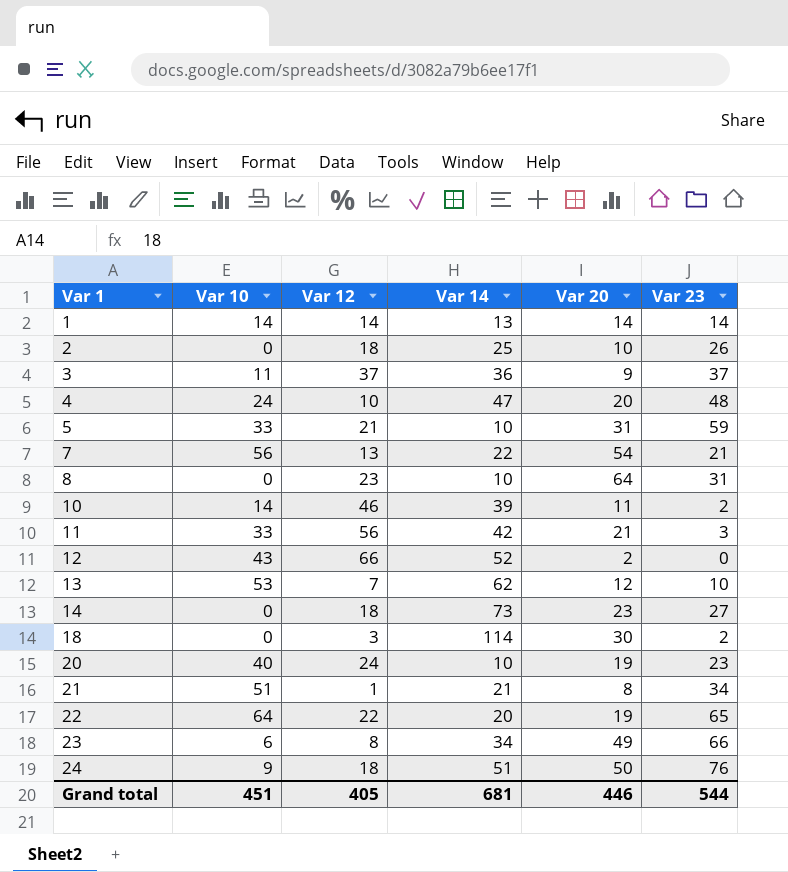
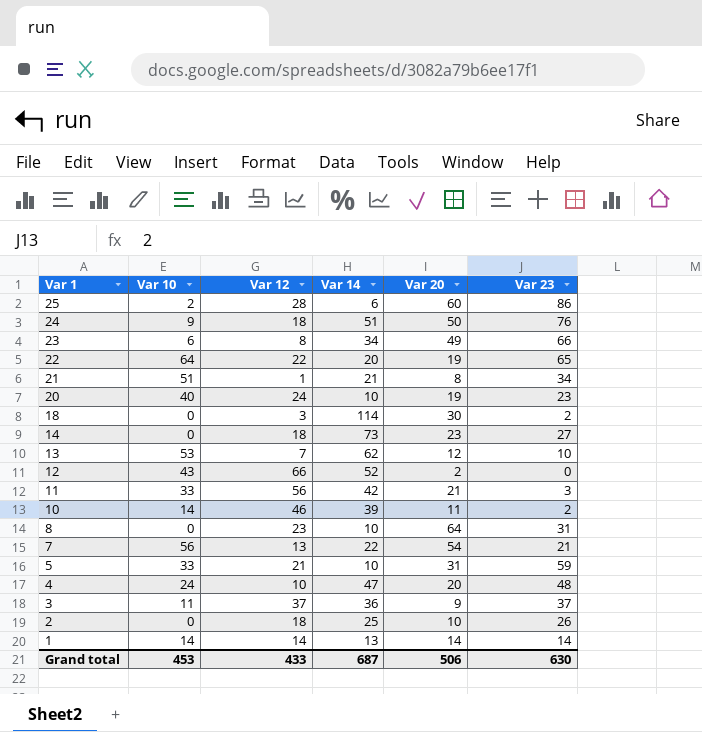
row order: Var 1 ascending -> Var 1 descending
row 25: none -> 2 | 28 | 6 | 60 | 86
Grand total | Var 10: 451 -> 453
Grand total | Var 12: 405 -> 433
Grand total | Var 14: 681 -> 687
Grand total | Var 20: 446 -> 506
Grand total | Var 23: 544 -> 630

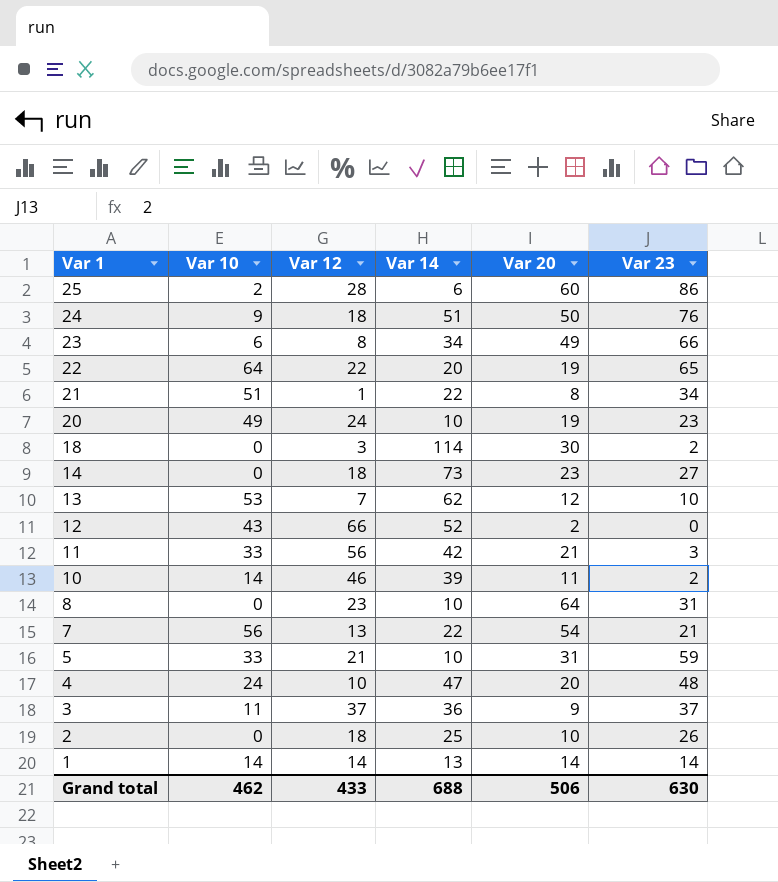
21 | Var 14: 21 -> 22
20 | Var 10: 40 -> 49
Grand total | Var 10: 453 -> 462
Grand total | Var 14: 687 -> 688

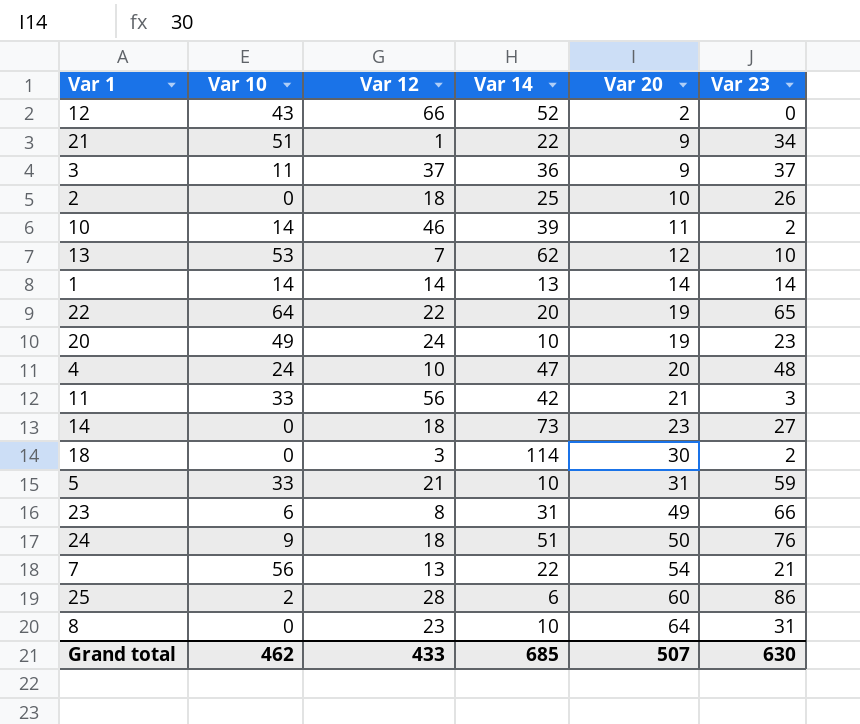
row order: Var 1 descending -> Var 20 ascending
21 | Var 20: 8 -> 9
23 | Var 14: 34 -> 31
Grand total | Var 14: 688 -> 685
Grand total | Var 20: 506 -> 507

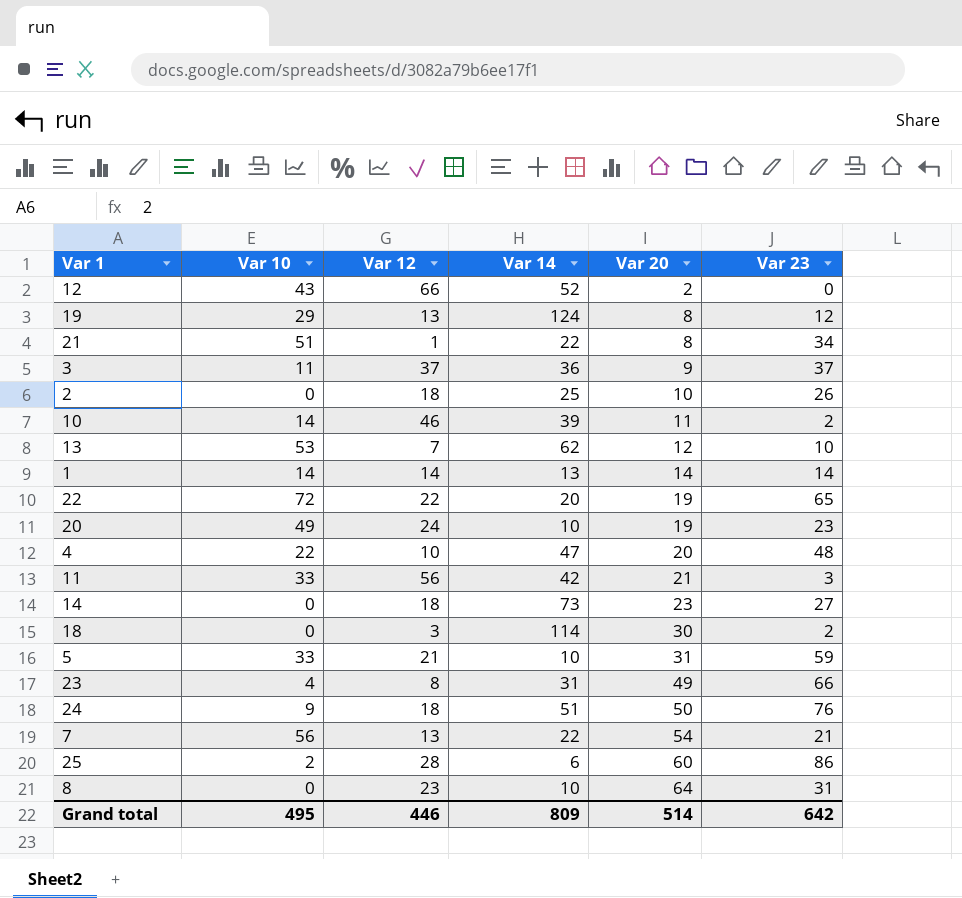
row 19: none -> 29 | 13 | 124 | 8 | 12
21 | Var 20: 9 -> 8
22 | Var 10: 64 -> 72
4 | Var 10: 24 -> 22
23 | Var 10: 6 -> 4
Grand total | Var 10: 462 -> 495
Grand total | Var 12: 433 -> 446
Grand total | Var 14: 685 -> 809
Grand total | Var 20: 507 -> 514
Grand total | Var 23: 630 -> 642

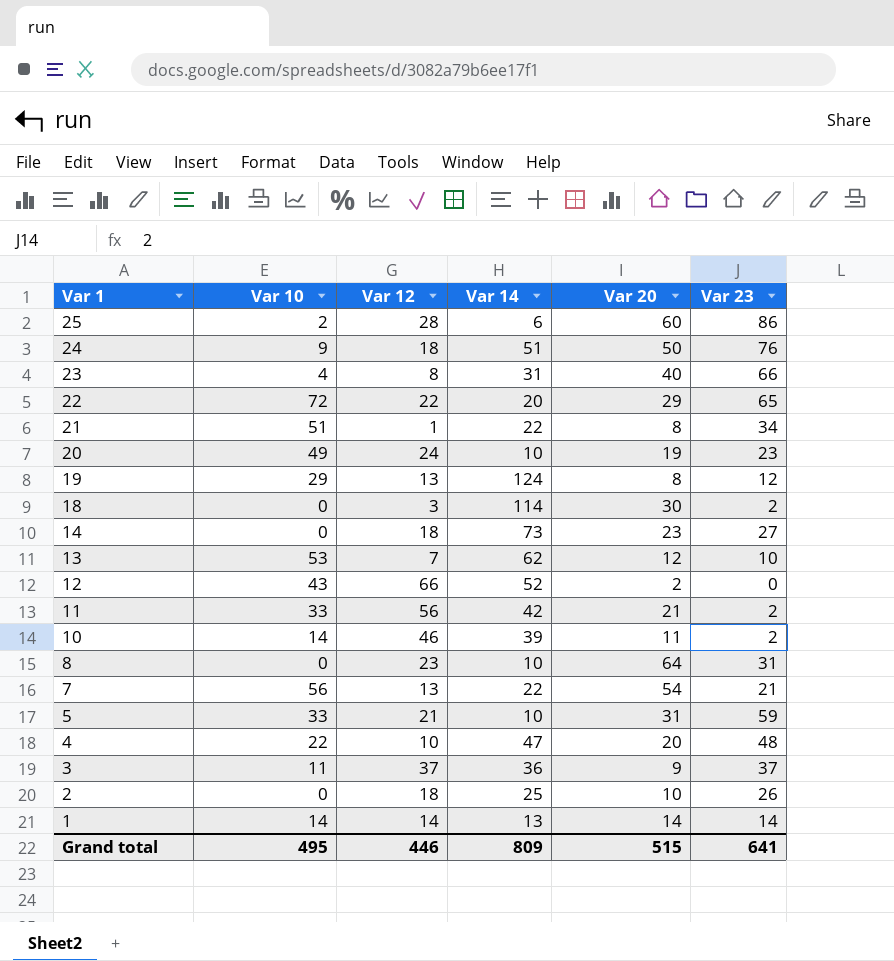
row order: Var 20 ascending -> Var 1 descending
23 | Var 20: 49 -> 40
22 | Var 20: 19 -> 29
11 | Var 23: 3 -> 2
Grand total | Var 20: 514 -> 515
Grand total | Var 23: 642 -> 641

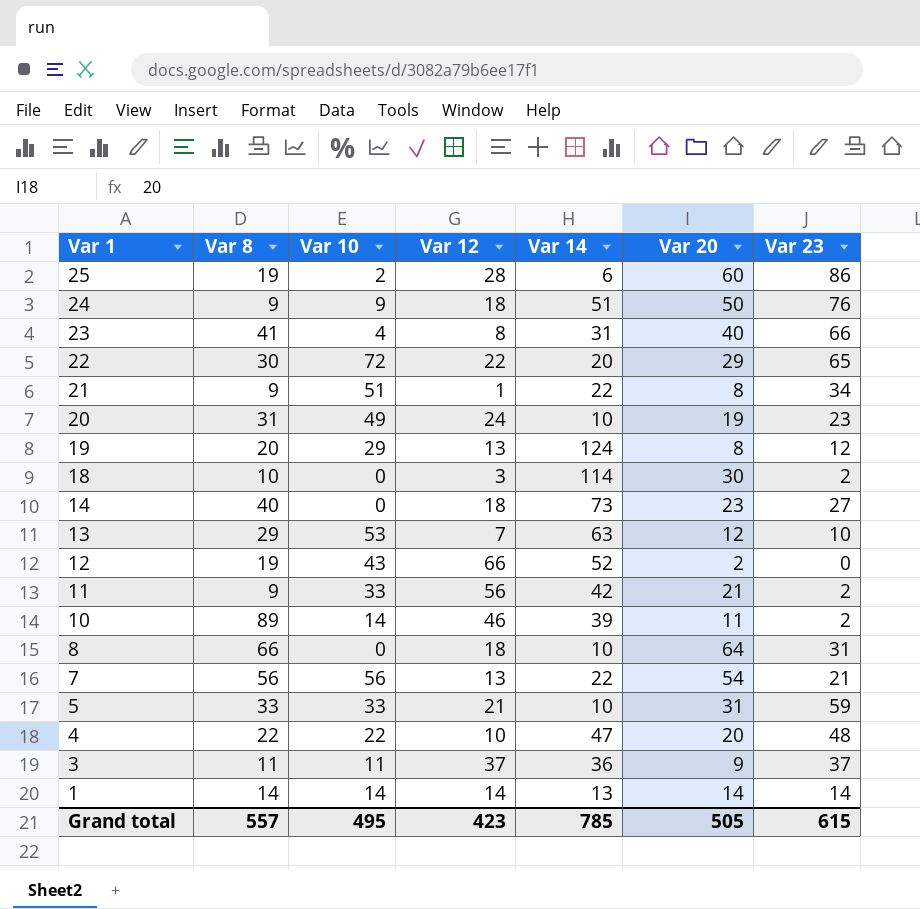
column Var 8 | position: none -> 2
row 2: 0 | 18 | 25 | 10 | 26 -> none
13 | Var 14: 62 -> 63
8 | Var 12: 23 -> 18
Grand total | Var 12: 446 -> 423
Grand total | Var 14: 809 -> 785
Grand total | Var 20: 515 -> 505
Grand total | Var 23: 641 -> 615

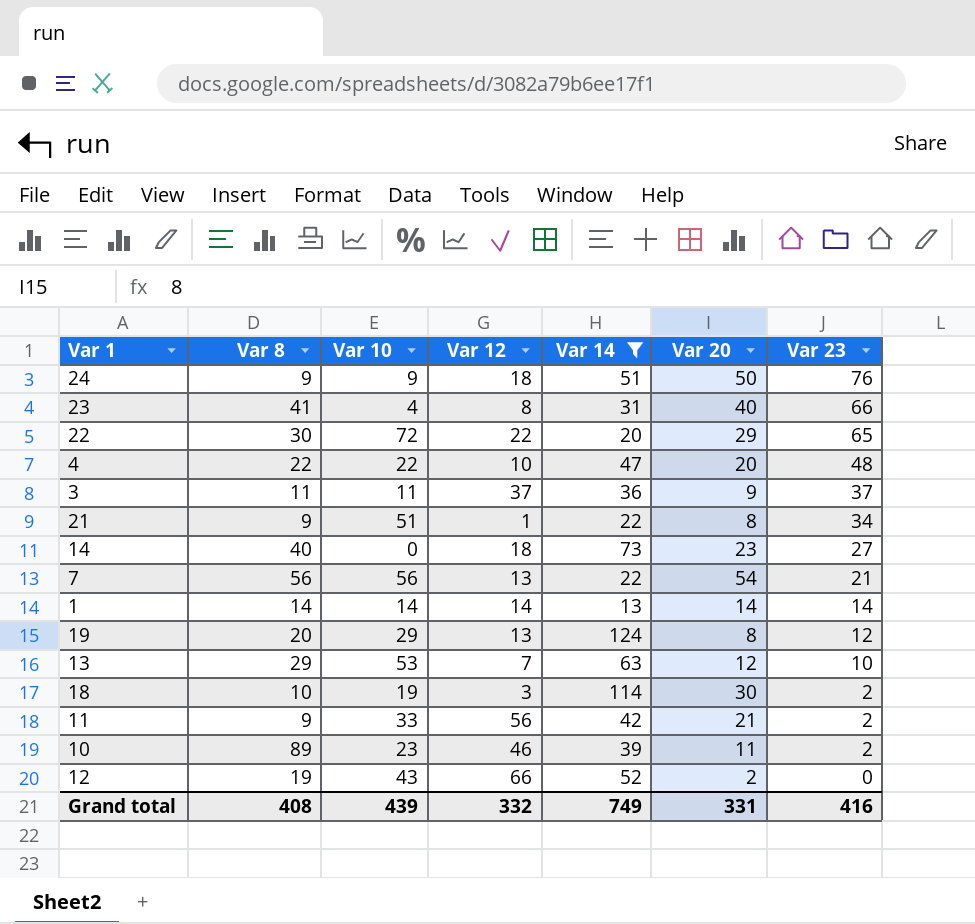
filter: none -> Var 14 >= 13
row order: Var 1 descending -> Var 23 descending
18 | Var 10: 0 -> 19
10 | Var 10: 14 -> 23
Grand total | Var 8: 557 -> 408
Grand total | Var 10: 495 -> 439
Grand total | Var 12: 423 -> 332
Grand total | Var 14: 785 -> 749
Grand total | Var 20: 505 -> 331
Grand total | Var 23: 615 -> 416

